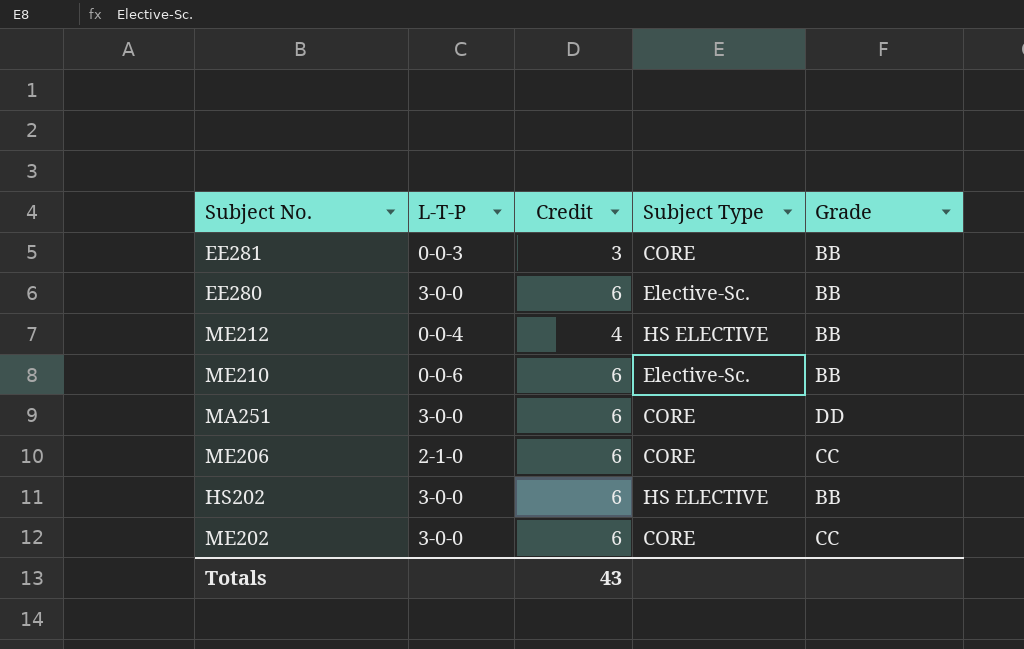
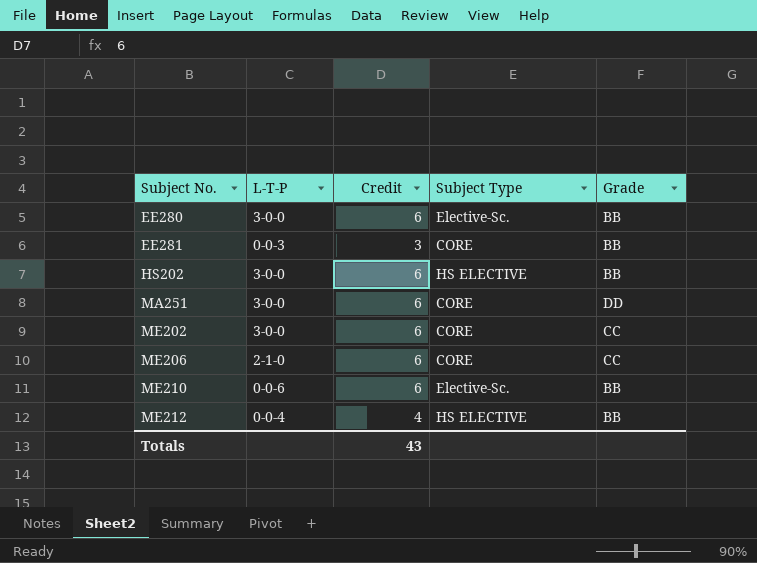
row order: none -> Subject No. ascending

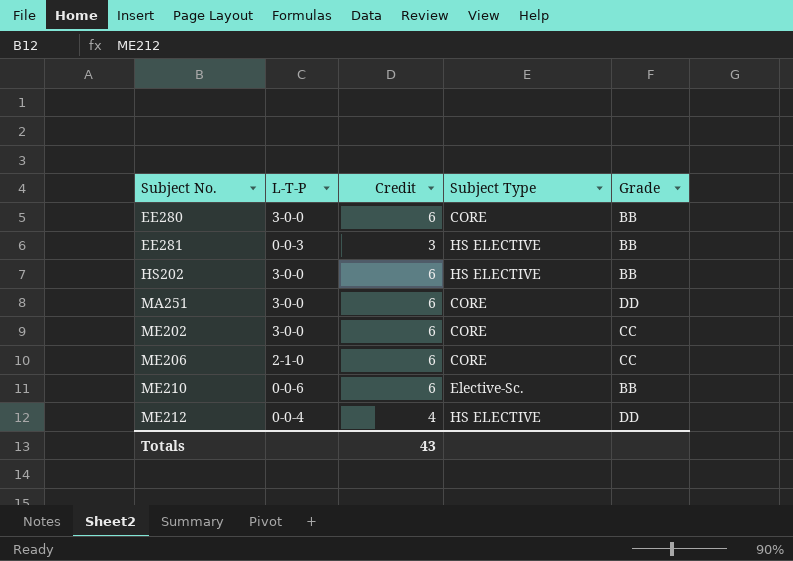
EE280 | Subject Type: Elective-Sc. -> CORE
EE281 | Subject Type: CORE -> HS ELECTIVE
ME212 | Grade: BB -> DD

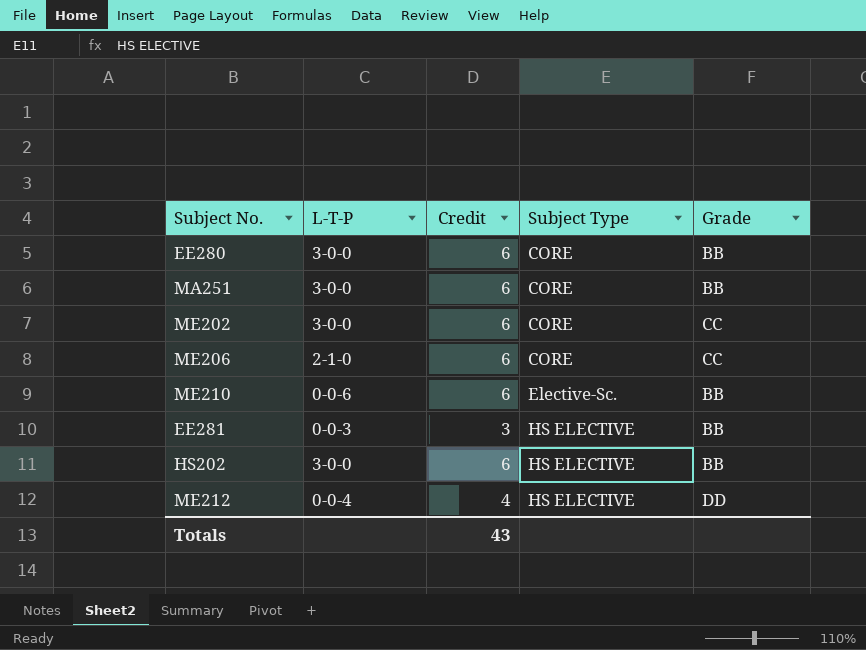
row order: Subject No. ascending -> Subject Type ascending
MA251 | Grade: DD -> BB

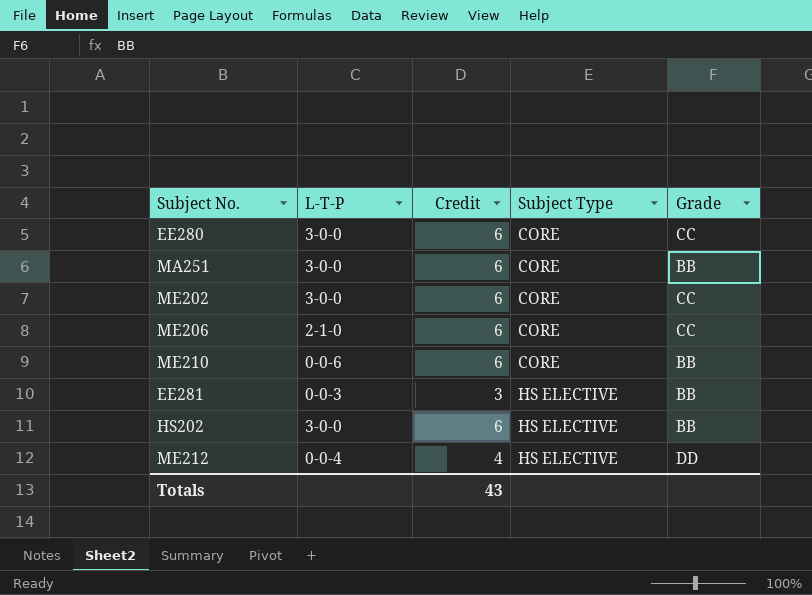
EE280 | Grade: BB -> CC
ME210 | Subject Type: Elective-Sc. -> CORE

